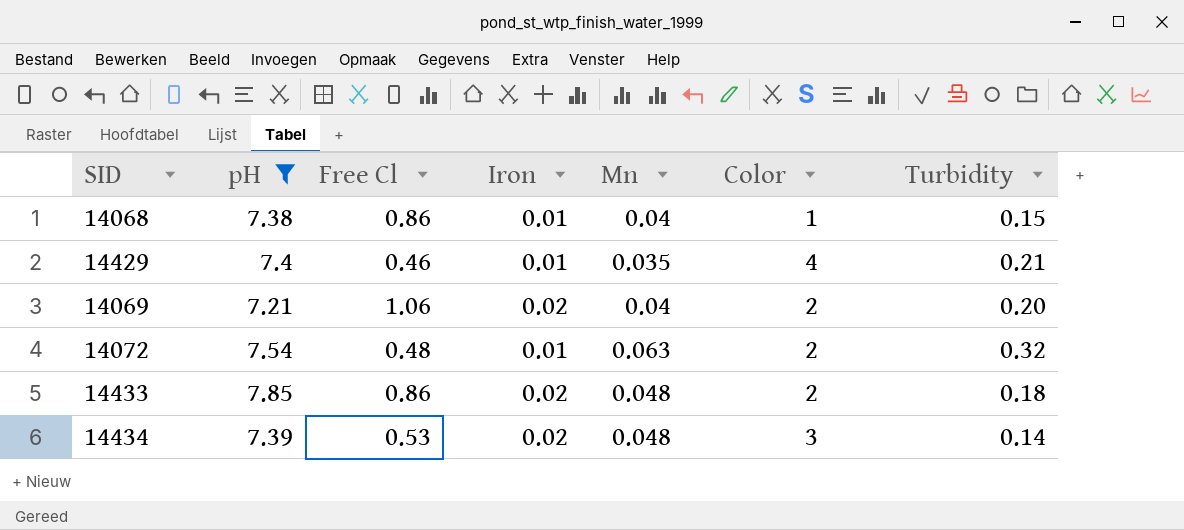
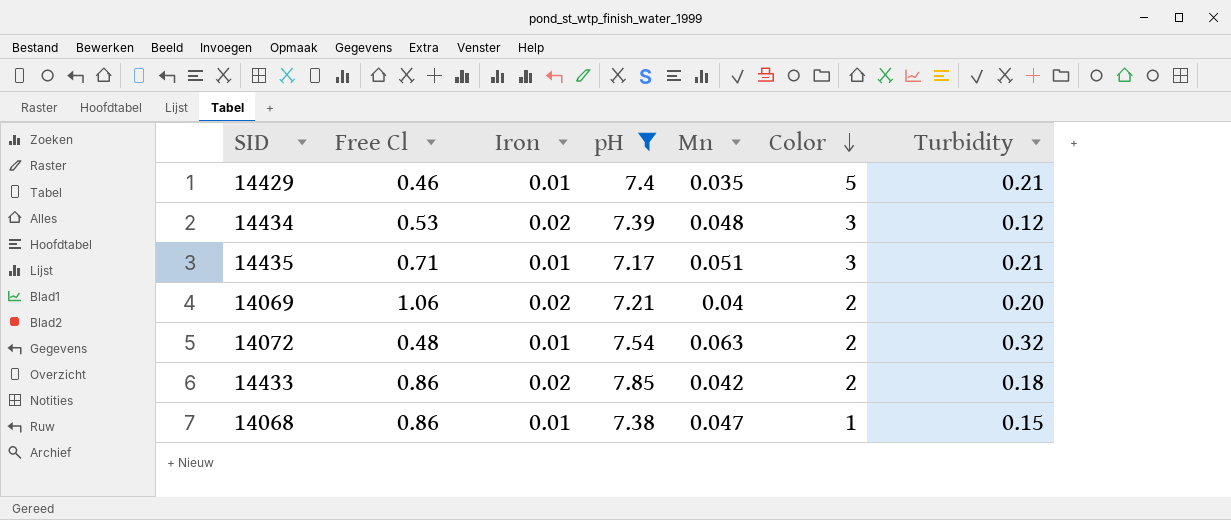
row order: none -> Color descending
column pH | position: 2 -> 4
14429 | Color: 4 -> 5
14434 | Turbidity: 0.14 -> 0.12
row 14435: none -> 0.71 | 0.01 | 7.17 | 0.051 | 3 | 0.21
14433 | Mn: 0.048 -> 0.042
14068 | Mn: 0.04 -> 0.047

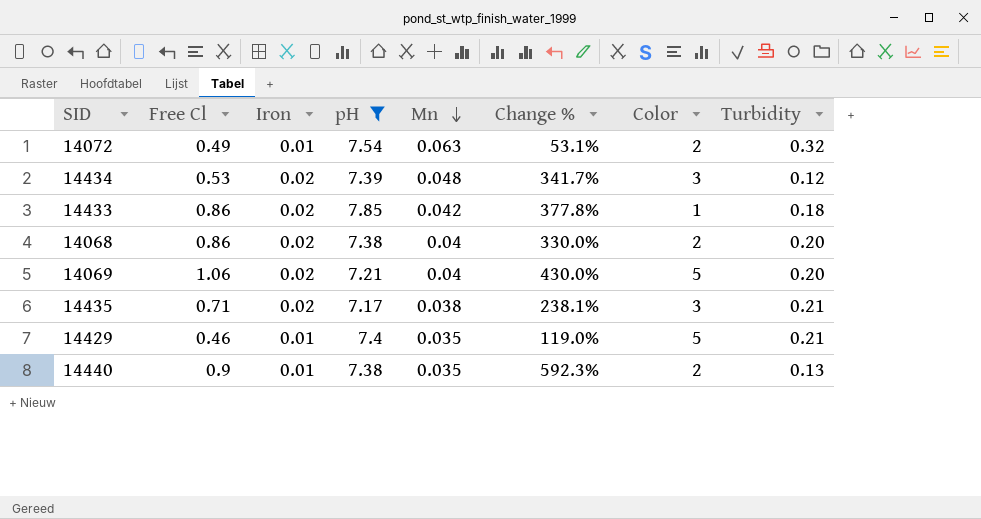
row order: Color descending -> Mn descending
column Change % | formula: none -> ([Free Cl] - [Turbidity]) / [Turbidity]
14072 | Free Cl: 0.48 -> 0.49
14433 | Color: 2 -> 1
14068 | Iron: 0.01 -> 0.02
14068 | Mn: 0.047 -> 0.04
14068 | Color: 1 -> 2
14068 | Turbidity: 0.15 -> 0.20
14069 | Color: 2 -> 5
14435 | Iron: 0.01 -> 0.02
14435 | Mn: 0.051 -> 0.038
row 14440: none -> 0.9 | 0.01 | 7.38 | 0.035 | 592.3% | 2 | 0.13

